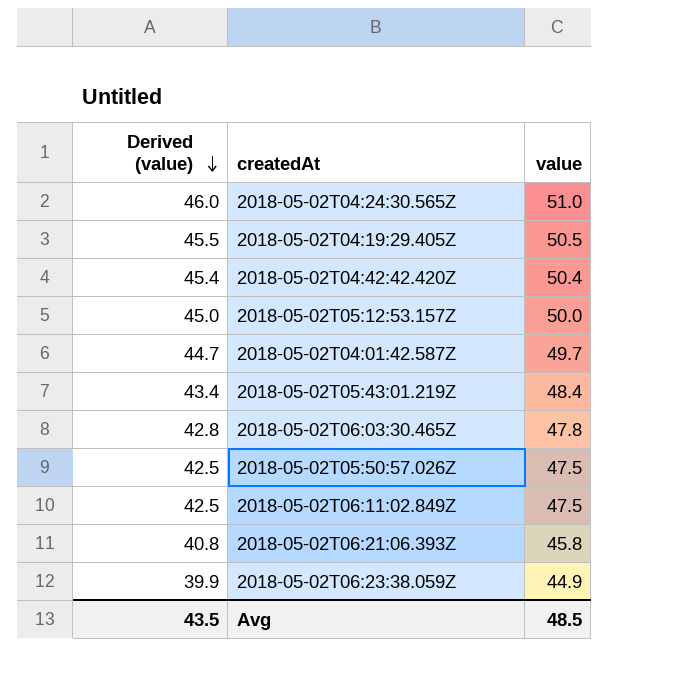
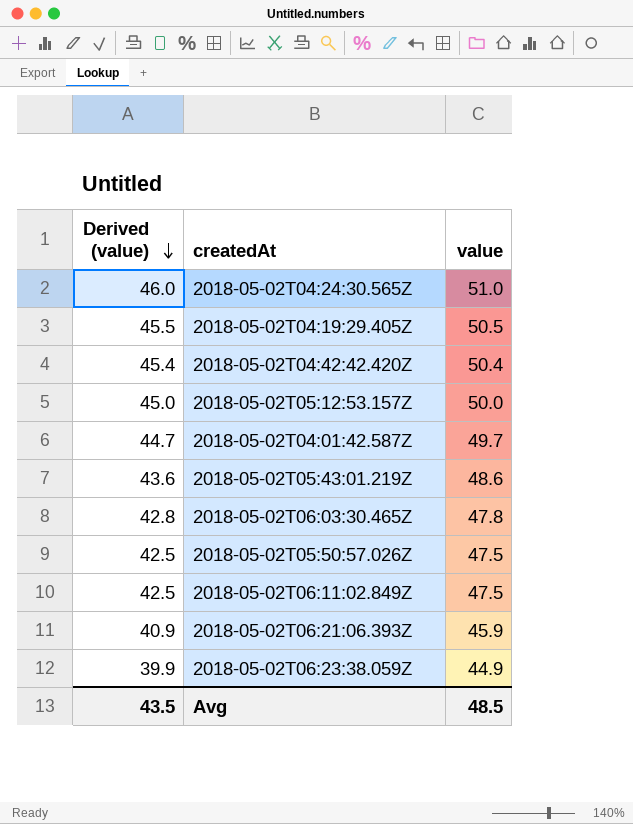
2018-05-02T05:43:01.219Z | Derived (value): 43.4 -> 43.6
2018-05-02T05:43:01.219Z | value: 48.4 -> 48.6
2018-05-02T06:21:06.393Z | Derived (value): 40.8 -> 40.9
2018-05-02T06:21:06.393Z | value: 45.8 -> 45.9

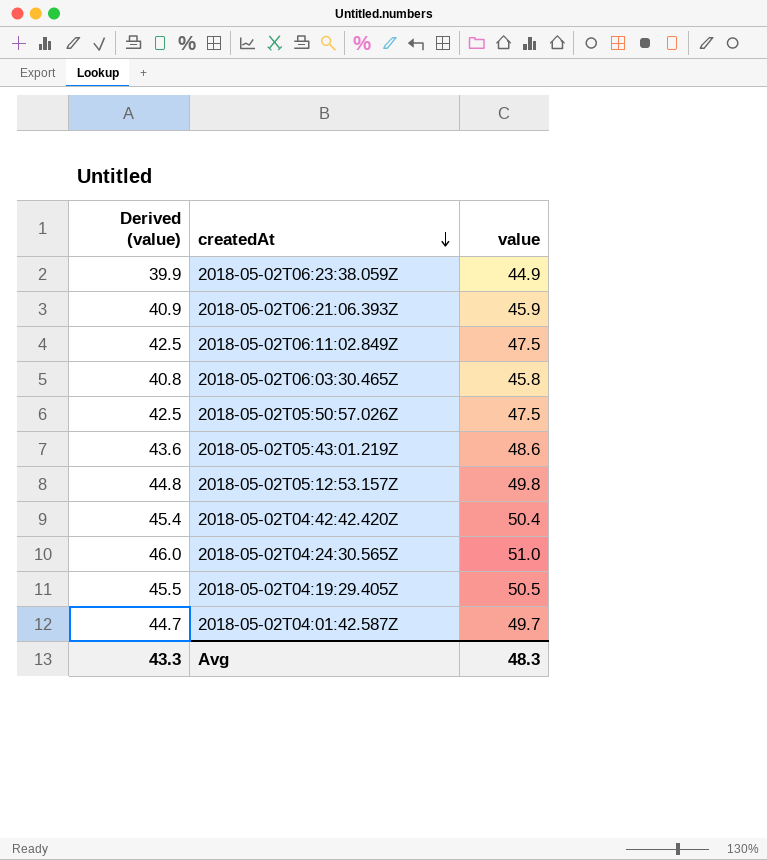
row order: Derived (value) descending -> createdAt descending
2018-05-02T06:03:30.465Z | Derived (value): 42.8 -> 40.8
2018-05-02T06:03:30.465Z | value: 47.8 -> 45.8
2018-05-02T05:12:53.157Z | Derived (value): 45.0 -> 44.8
2018-05-02T05:12:53.157Z | value: 50.0 -> 49.8
Avg | Derived (value): 43.5 -> 43.3
Avg | value: 48.5 -> 48.3

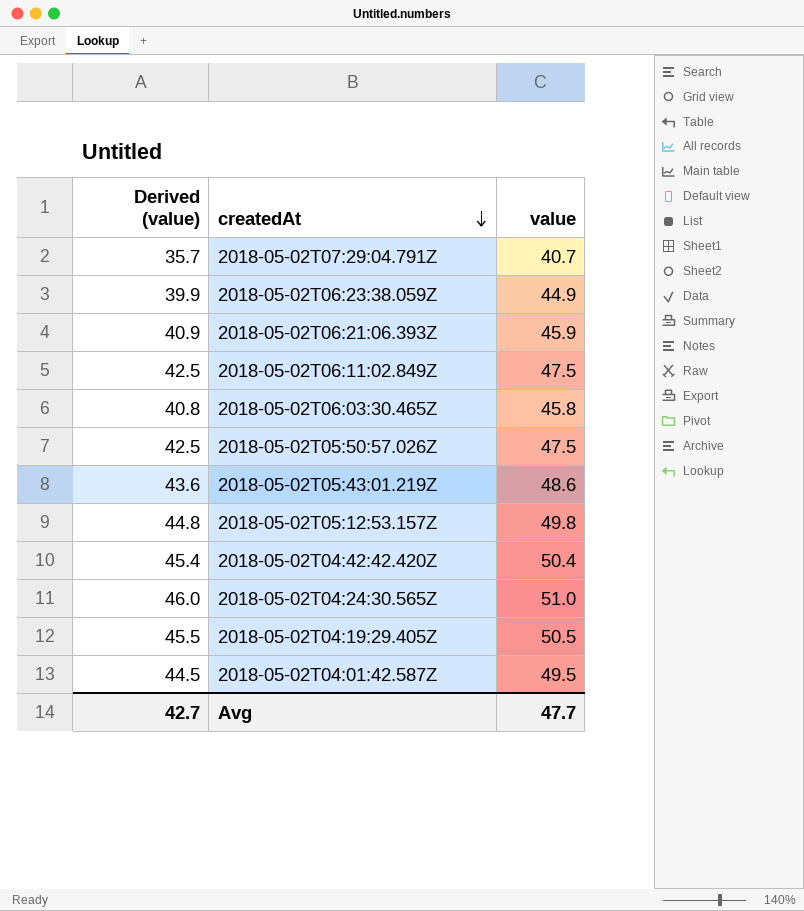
row 2018-05-02T07:29:04.791Z: none -> 35.7 | 40.7
2018-05-02T04:01:42.587Z | Derived (value): 44.7 -> 44.5
2018-05-02T04:01:42.587Z | value: 49.7 -> 49.5
Avg | Derived (value): 43.3 -> 42.7
Avg | value: 48.3 -> 47.7

